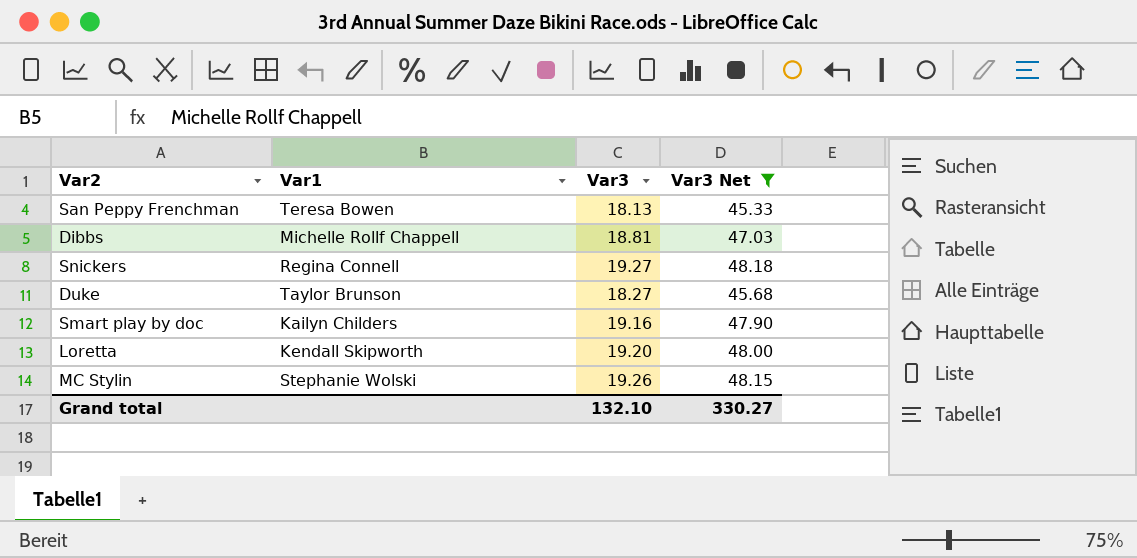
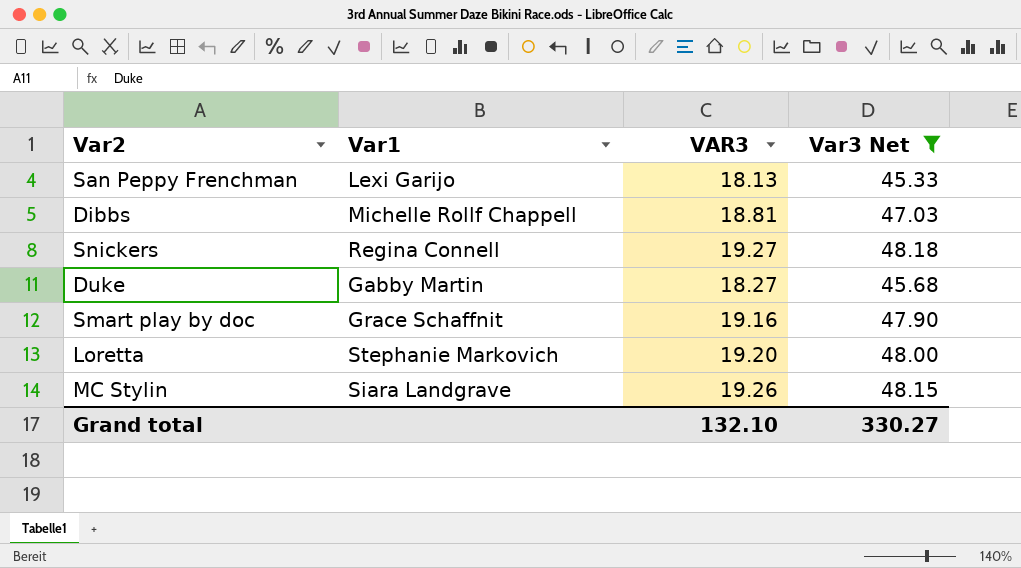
column name: Var3 -> VAR3
San Peppy Frenchman | Var1: Teresa Bowen -> Lexi Garijo
Duke | Var1: Taylor Brunson -> Gabby Martin
Smart play by doc | Var1: Kailyn Childers -> Grace Schaffnit
Loretta | Var1: Kendall Skipworth -> Stephanie Markovich
MC Stylin | Var1: Stephanie Wolski -> Siara Landgrave

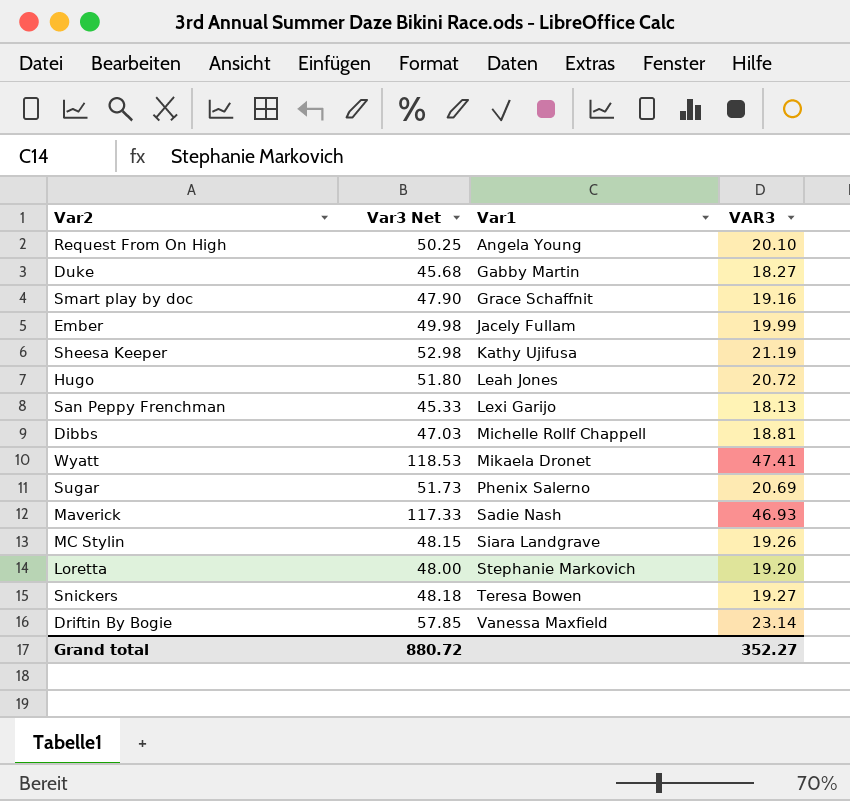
filter: Var3 Net <= 48.18 -> none
row order: none -> Var1 ascending
column Var3 Net | position: 4 -> 2
Snickers | Var1: Regina Connell -> Teresa Bowen
Grand total | Var3 Net: 330.27 -> 880.72
Grand total | VAR3: 132.10 -> 352.27

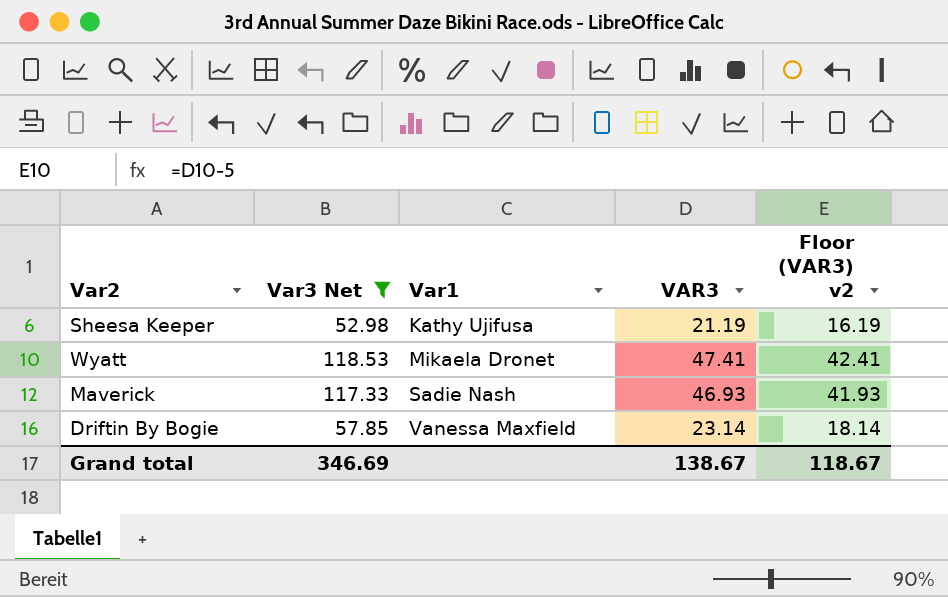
filter: none -> Var3 Net >= 52.98
column Floor (VAR3) v2 | formula: none -> [VAR3] - 5
Grand total | Var3 Net: 880.72 -> 346.69
Grand total | VAR3: 352.27 -> 138.67

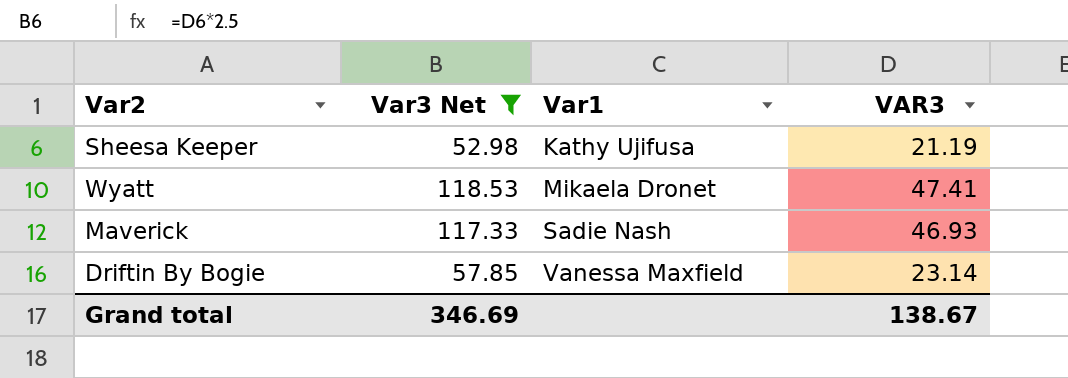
column Floor (VAR3) v2 | formula: [VAR3] - 5 -> none

